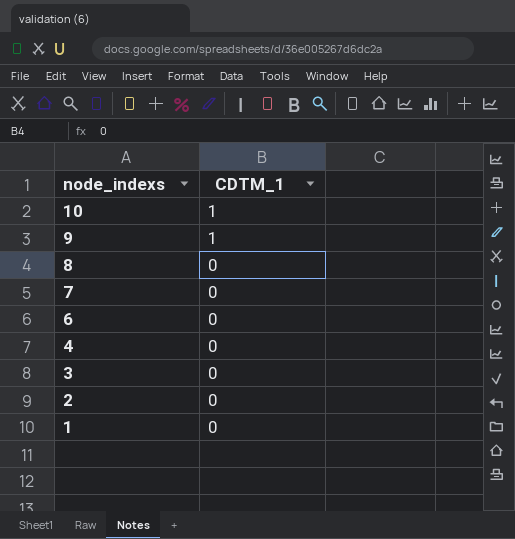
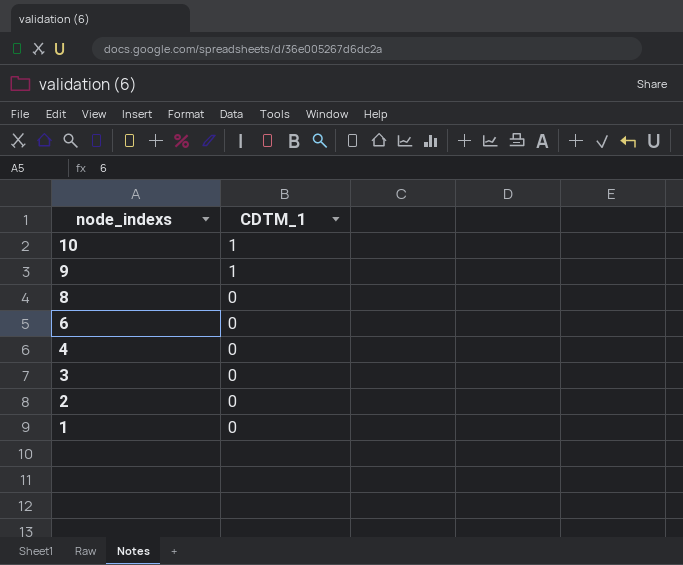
row 7: 0 -> none

